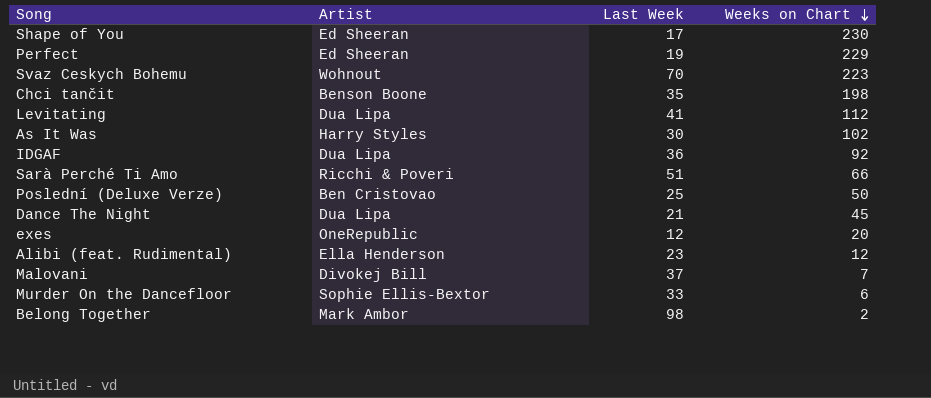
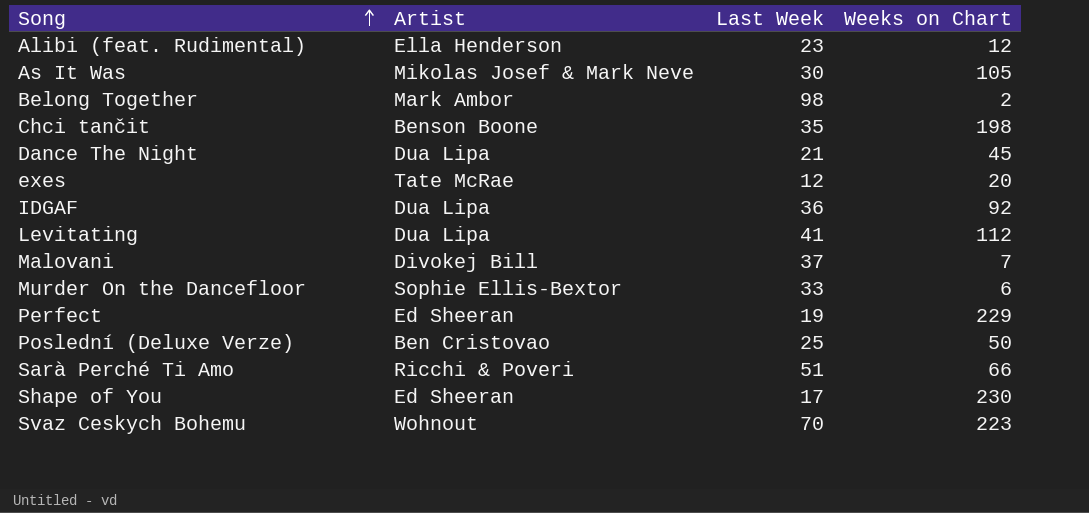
row order: Weeks on Chart descending -> Song ascending
As It Was | Artist: Harry Styles -> Mikolas Josef & Mark Neve
As It Was | Weeks on Chart: 102 -> 105
exes | Artist: OneRepublic -> Tate McRae

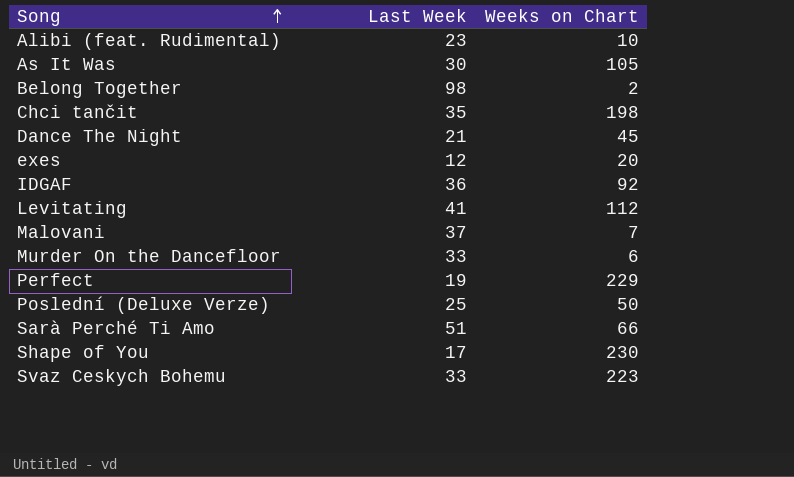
column Artist | position: 2 -> none
Alibi (feat. Rudimental) | Weeks on Chart: 12 -> 10
Svaz Ceskych Bohemu | Last Week: 70 -> 33

